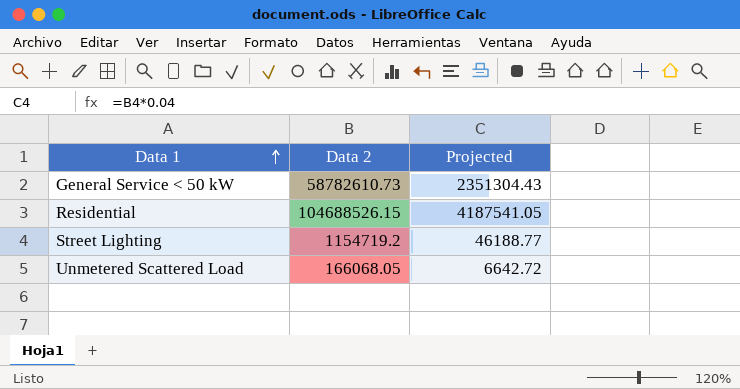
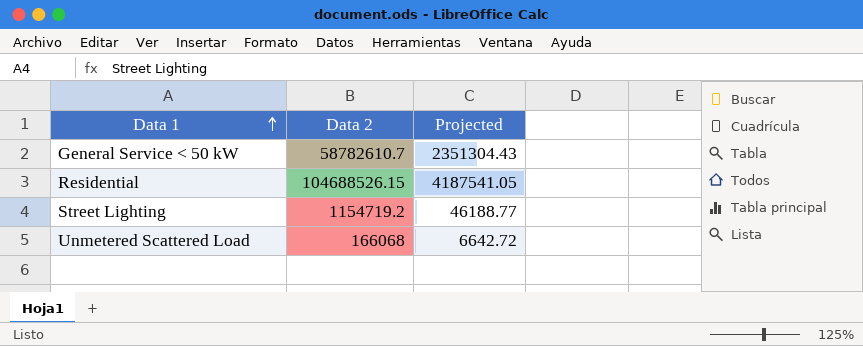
General Service < 50 kW | Data 2: 58782610.73 -> 58782610.7
Unmetered Scattered Load | Data 2: 166068.05 -> 166068

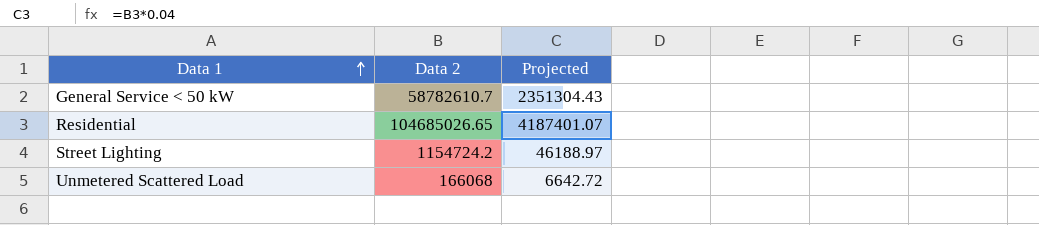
Residential | Data 2: 104688526.15 -> 104685026.65
Residential | Projected: 4187541.05 -> 4187401.07
Street Lighting | Data 2: 1154719.2 -> 1154724.2
Street Lighting | Projected: 46188.77 -> 46188.97

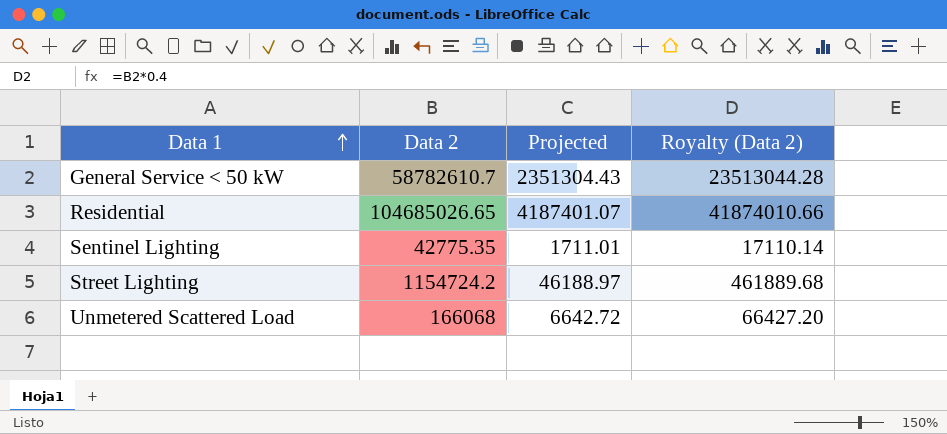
column Royalty (Data 2) | formula: none -> [Data 2] * 0.4
row Sentinel Lighting: none -> 42775.35 | 1711.01 | 17110.14

